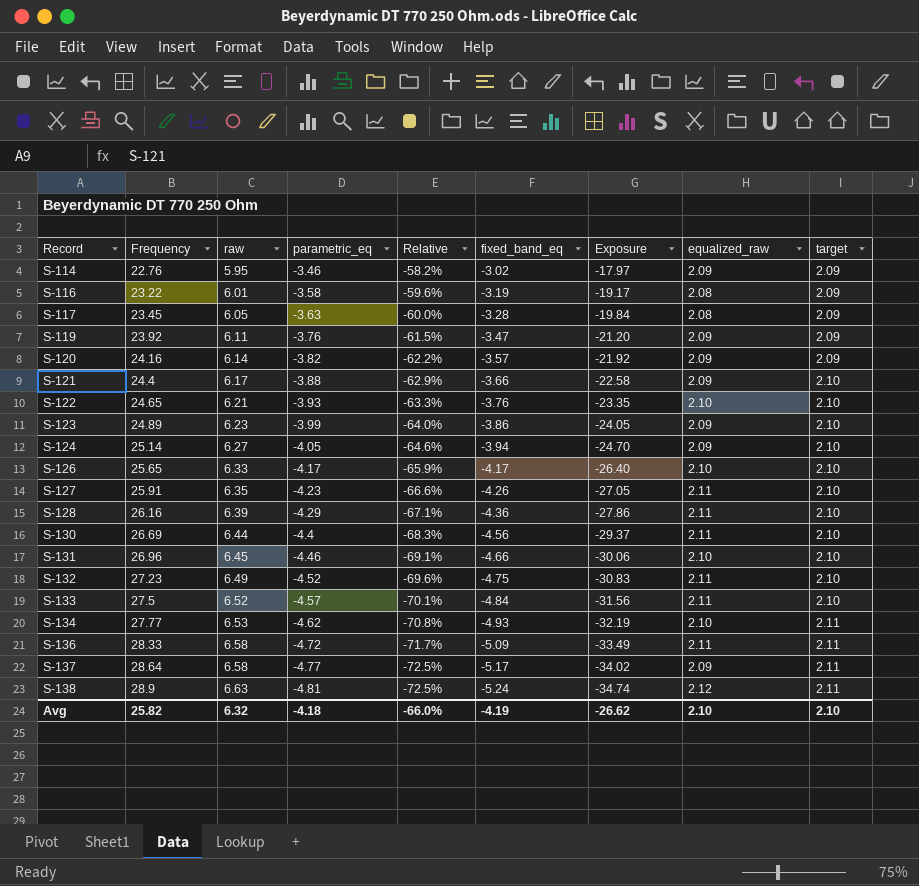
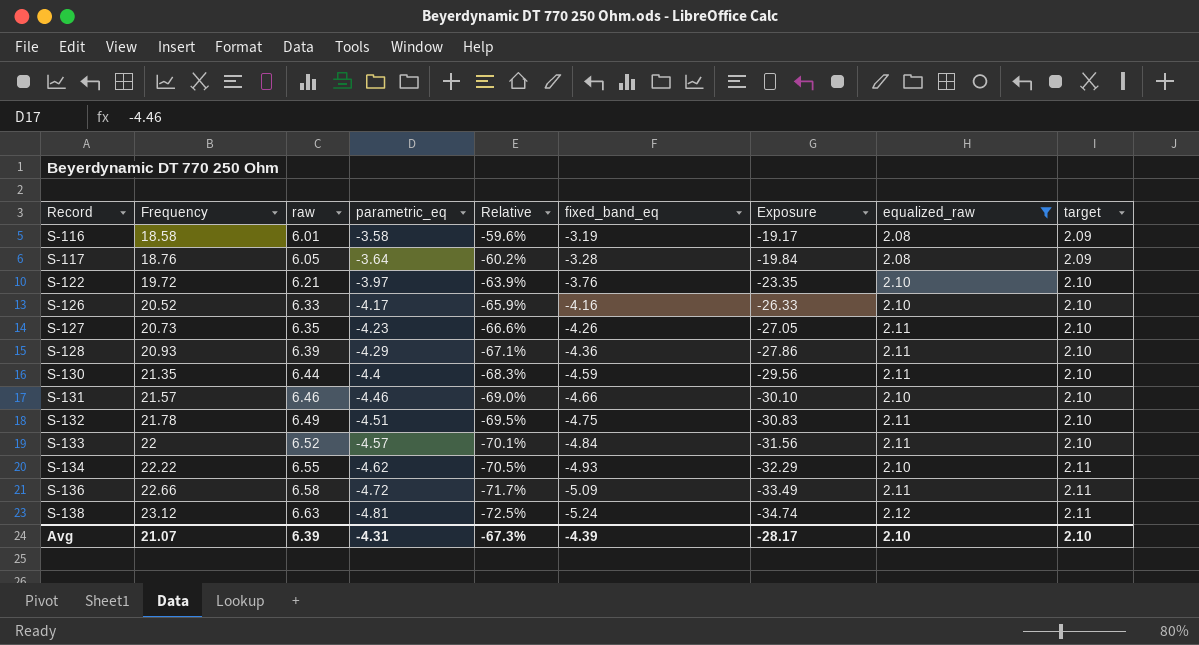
filter: none -> equalized_raw != 2.09
S-116 | Frequency: 23.22 -> 18.58
S-117 | Frequency: 23.45 -> 18.76
S-117 | parametric_eq: -3.63 -> -3.64
S-117 | Relative: -60.0% -> -60.2%
S-122 | Frequency: 24.65 -> 19.72
S-122 | parametric_eq: -3.93 -> -3.97
S-122 | Relative: -63.3% -> -63.9%
S-126 | Frequency: 25.65 -> 20.52
S-126 | fixed_band_eq: -4.17 -> -4.16
S-126 | Exposure: -26.40 -> -26.33
S-127 | Frequency: 25.91 -> 20.73
S-128 | Frequency: 26.16 -> 20.93
S-130 | Frequency: 26.69 -> 21.35
S-130 | fixed_band_eq: -4.56 -> -4.59
S-130 | Exposure: -29.37 -> -29.56
S-131 | Frequency: 26.96 -> 21.57
S-131 | raw: 6.45 -> 6.46
S-131 | Relative: -69.1% -> -69.0%
S-131 | Exposure: -30.06 -> -30.10
S-132 | Frequency: 27.23 -> 21.78
S-132 | parametric_eq: -4.52 -> -4.51
S-132 | Relative: -69.6% -> -69.5%
S-133 | Frequency: 27.5 -> 22
S-134 | Frequency: 27.77 -> 22.22
S-134 | raw: 6.53 -> 6.55
S-134 | Relative: -70.8% -> -70.5%
S-134 | Exposure: -32.19 -> -32.29
S-136 | Frequency: 28.33 -> 22.66
S-138 | Frequency: 28.9 -> 23.12
Avg | Frequency: 25.82 -> 21.07
Avg | raw: 6.32 -> 6.39
Avg | parametric_eq: -4.18 -> -4.31
Avg | Relative: -66.0% -> -67.3%
Avg | fixed_band_eq: -4.19 -> -4.39
Avg | Exposure: -26.62 -> -28.17

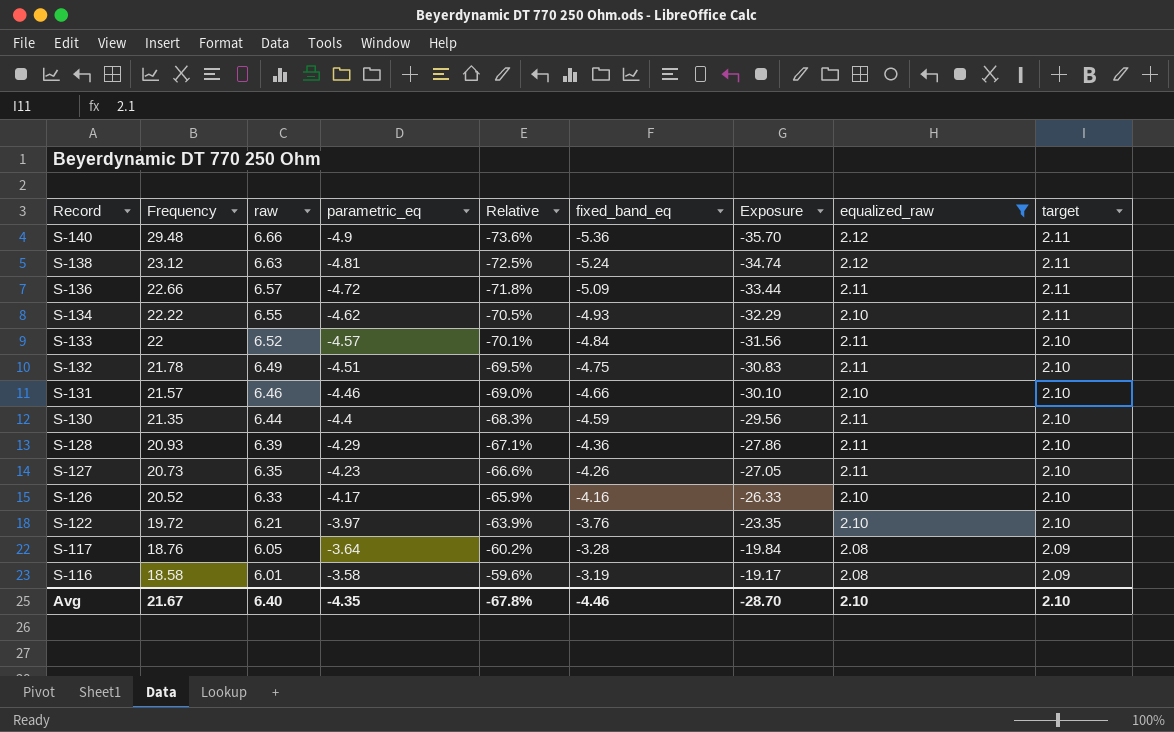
row order: Record ascending -> Record descending
row S-140: none -> 29.48 | 6.66 | -4.9 | -73.6% | -5.36 | -35.70 | 2.12 | 2.11
S-136 | raw: 6.58 -> 6.57
S-136 | Relative: -71.7% -> -71.8%
S-136 | Exposure: -33.49 -> -33.44
Avg | Frequency: 21.07 -> 21.67
Avg | raw: 6.39 -> 6.40
Avg | parametric_eq: -4.31 -> -4.35
Avg | Relative: -67.3% -> -67.8%
Avg | fixed_band_eq: -4.39 -> -4.46
Avg | Exposure: -28.17 -> -28.70

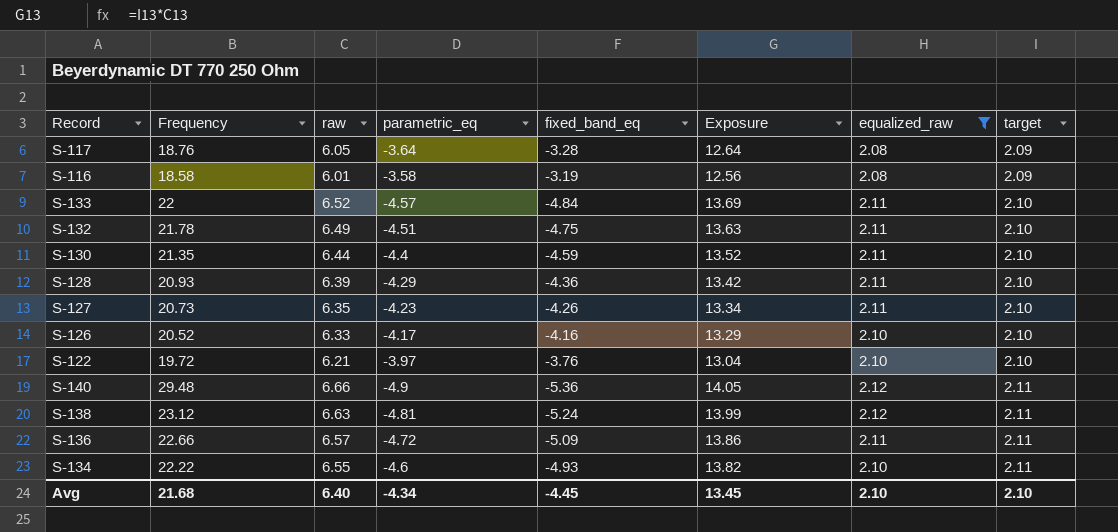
row order: Record descending -> target ascending
column Relative | formula: [parametric_eq] / [raw] -> none
column Exposure | formula: [raw] * [fixed_band_eq] -> [raw] * [target]
row S-131: 21.57 | 6.46 | -4.46 | -69.0% | -4.66 | -30.10 | 2.10 | 2.10 -> none
S-134 | parametric_eq: -4.62 -> -4.6
Avg | Frequency: 21.67 -> 21.68
Avg | parametric_eq: -4.35 -> -4.34
Avg | fixed_band_eq: -4.46 -> -4.45
Avg | Exposure: -28.70 -> 13.45

